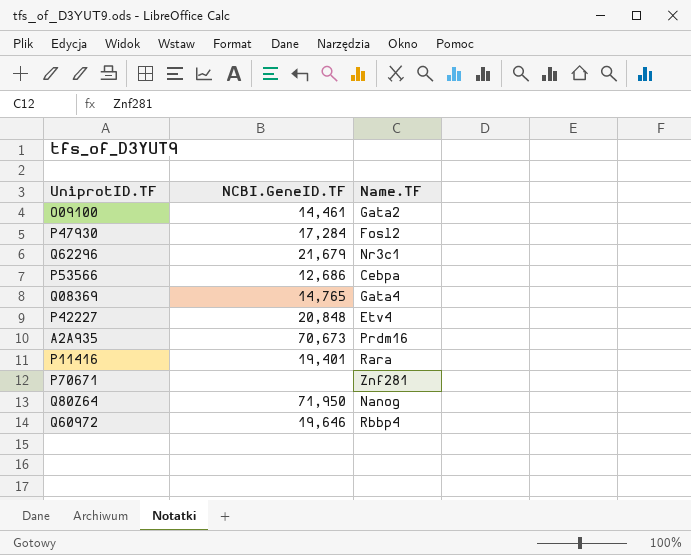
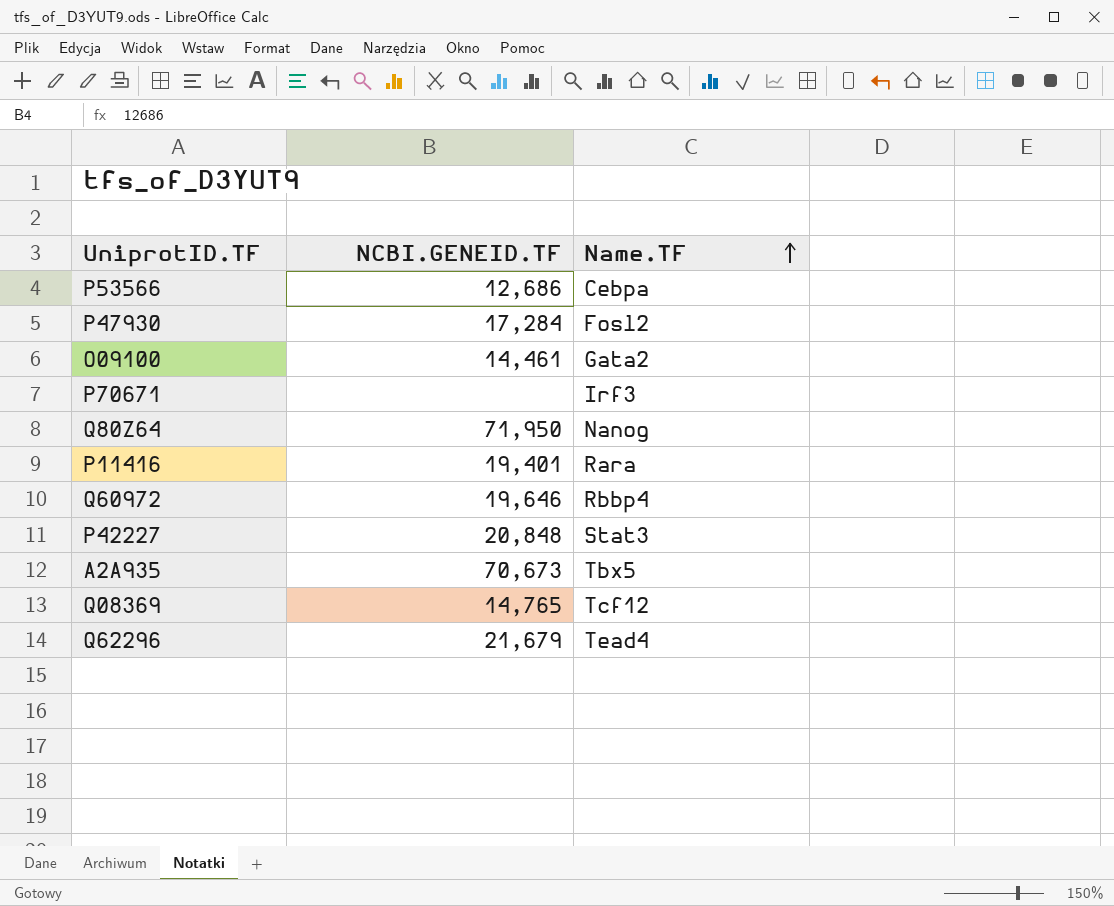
row order: none -> Name.TF ascending
column name: NCBI.GeneID.TF -> NCBI.GENEID.TF
P70671 | Name.TF: Znf281 -> Irf3
P42227 | Name.TF: Etv4 -> Stat3
A2A935 | Name.TF: Prdm16 -> Tbx5
Q08369 | Name.TF: Gata4 -> Tcf12
Q62296 | Name.TF: Nr3c1 -> Tead4

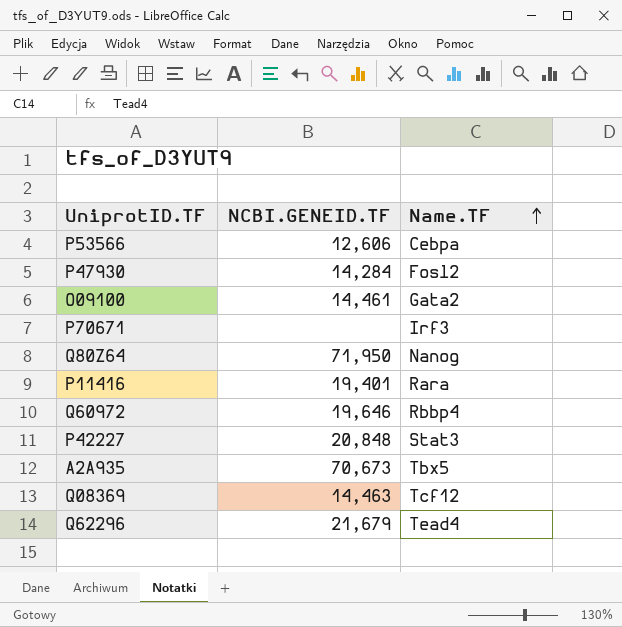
P53566 | NCBI.GENEID.TF: 12,686 -> 12,606
P47930 | NCBI.GENEID.TF: 17,284 -> 14,284
Q08369 | NCBI.GENEID.TF: 14,765 -> 14,463

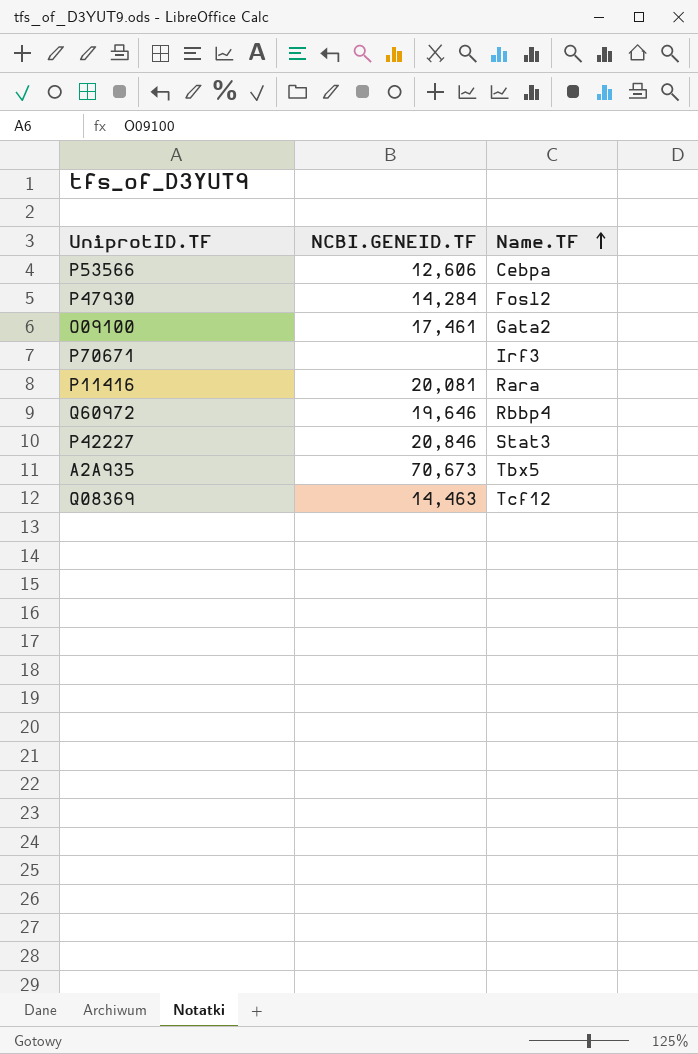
row Q80Z64: 71,950 | Nanog -> none
row Q62296: 21,679 | Tead4 -> none
O09100 | NCBI.GENEID.TF: 14,461 -> 17,461
P11416 | NCBI.GENEID.TF: 19,401 -> 20,081
P42227 | NCBI.GENEID.TF: 20,848 -> 20,846

